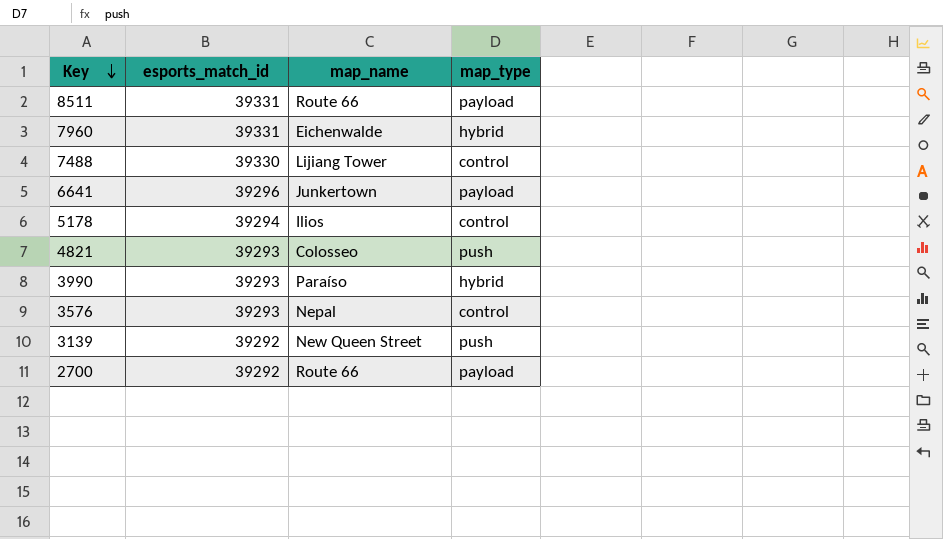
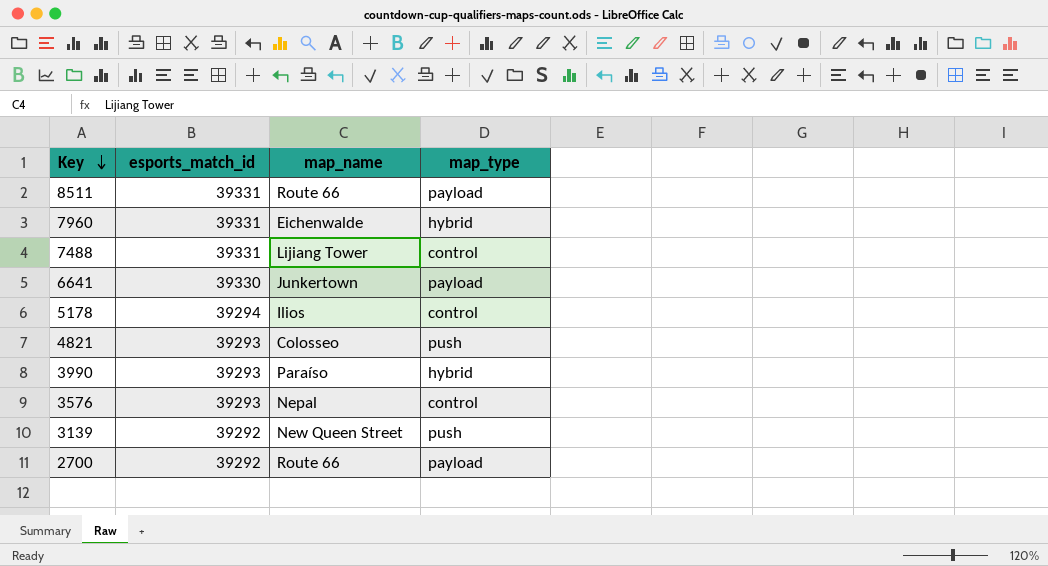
7488 | esports_match_id: 39330 -> 39331
6641 | esports_match_id: 39296 -> 39330

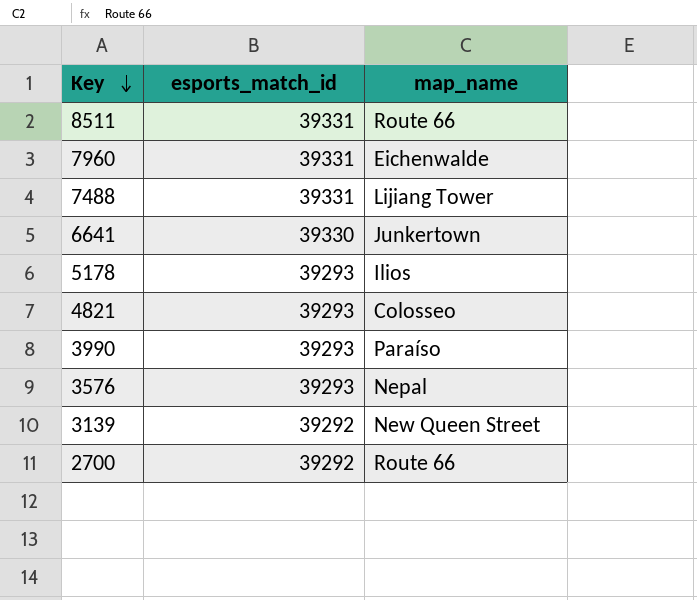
column map_type | position: 4 -> none
5178 | esports_match_id: 39294 -> 39293

